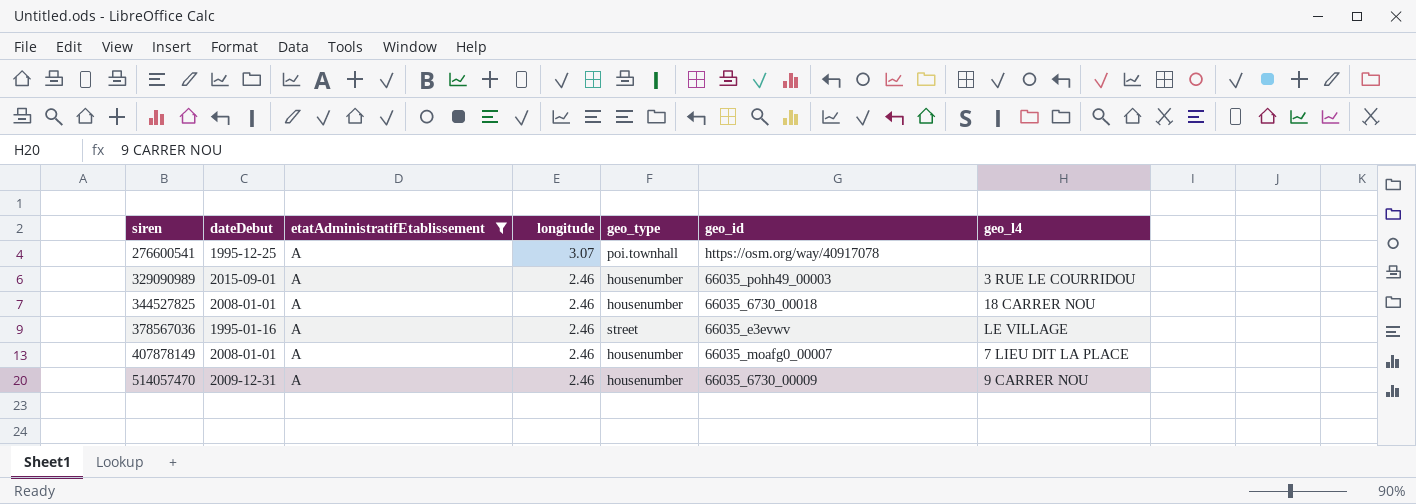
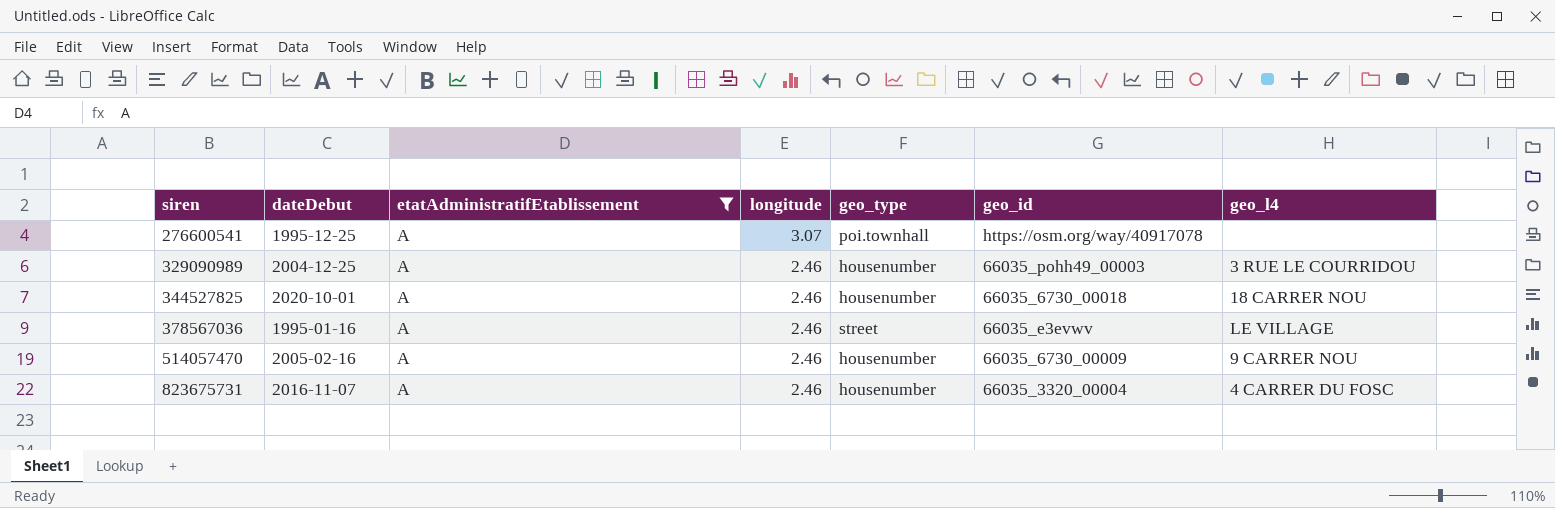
row 407878149: 2008-01-01 | A | 2.46 | housenumber | 66035_moafg0_00007 | 7 LIEU DIT LA PLACE -> none
329090989 | dateDebut: 2015-09-01 -> 2004-12-25
344527825 | dateDebut: 2008-01-01 -> 2020-10-01
514057470 | dateDebut: 2009-12-31 -> 2005-02-16
row 823675731: none -> 2016-11-07 | A | 2.46 | housenumber | 66035_3320_00004 | 4 CARRER DU FOSC

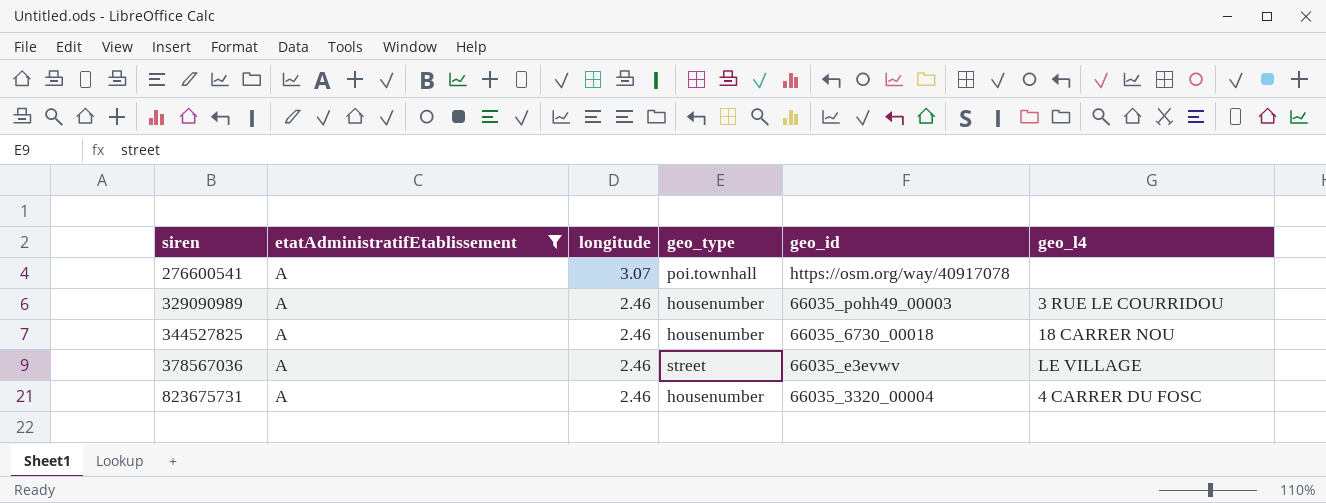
column dateDebut | position: 2 -> none
row 514057470: 2005-02-16 | A | 2.46 | housenumber | 66035_6730_00009 | 9 CARRER NOU -> none

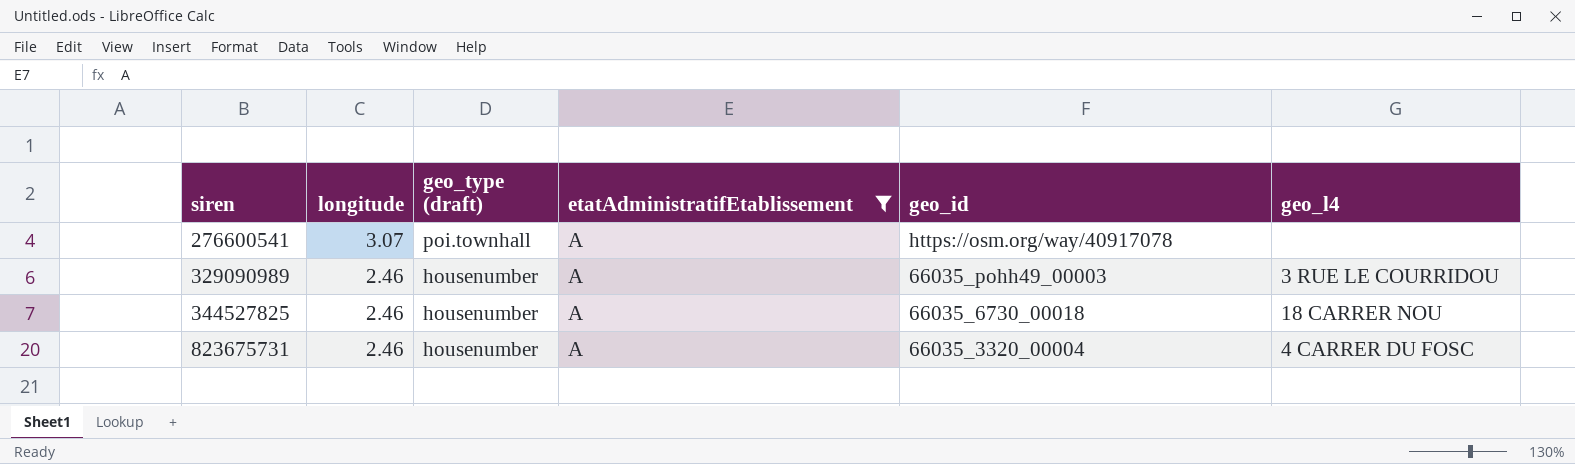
column name: geo_type -> geo_type (draft)
column etatAdministratifEtablissement | position: 2 -> 4
row 378567036: A | 2.46 | street | 66035_e3evwv | LE VILLAGE -> none

